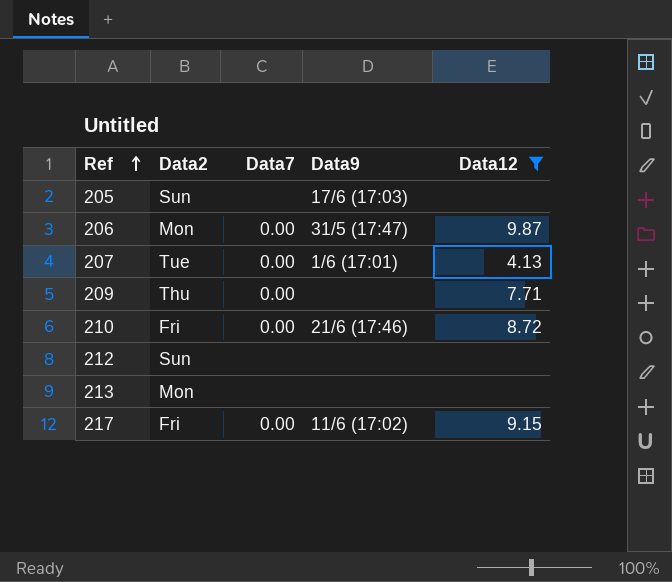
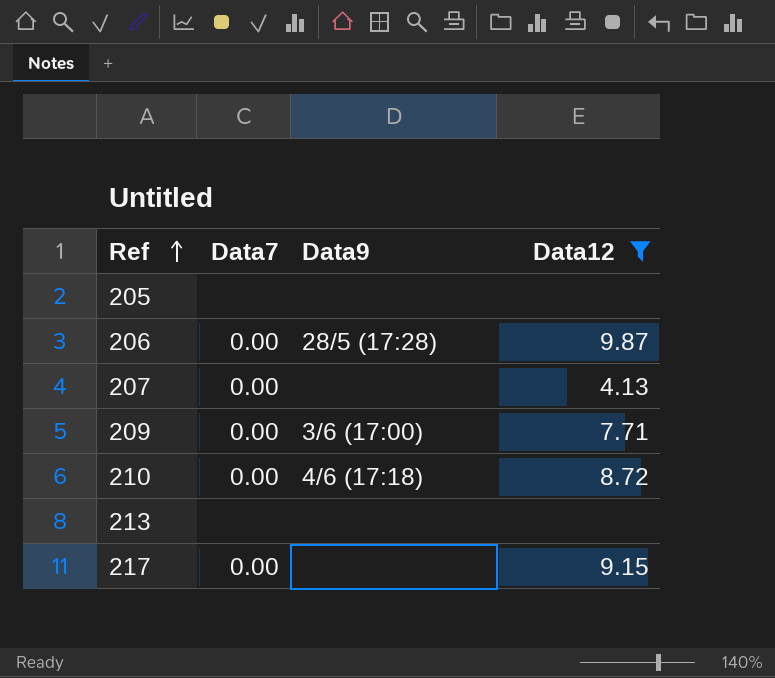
column Data2 | position: 2 -> none
row 212: Sun | none | none | none -> none
205 | Data9: 17/6 (17:03) -> none
206 | Data9: 31/5 (17:47) -> 28/5 (17:28)
207 | Data9: 1/6 (17:01) -> none
209 | Data9: none -> 3/6 (17:00)
210 | Data9: 21/6 (17:46) -> 4/6 (17:18)
217 | Data9: 11/6 (17:02) -> none

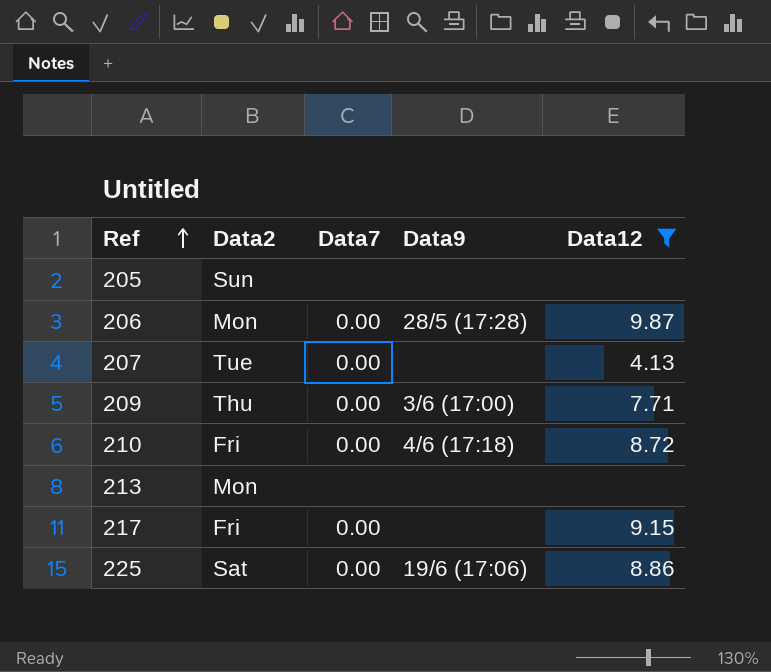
column Data2 | position: none -> 2
row 225: none -> Sat | 0.00 | 19/6 (17:06) | 8.86

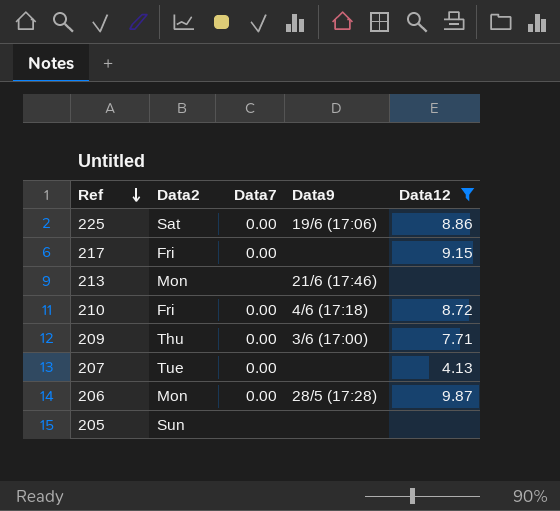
row order: Ref ascending -> Ref descending
213 | Data9: none -> 21/6 (17:46)

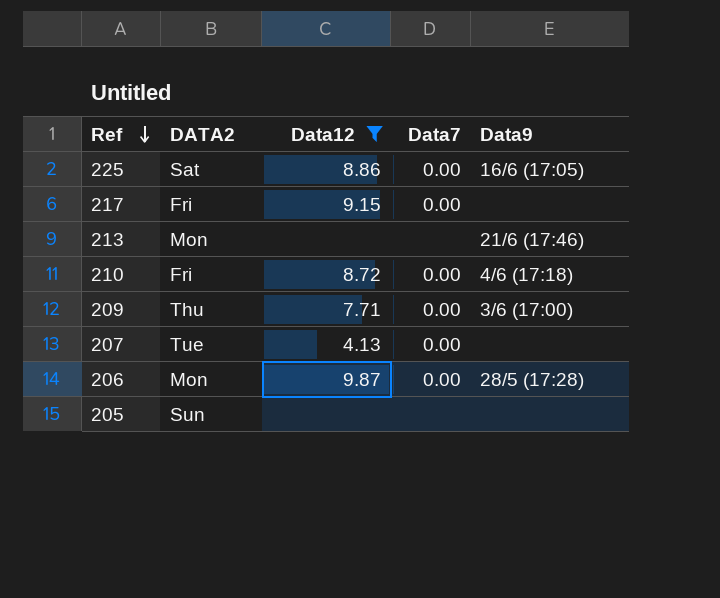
column name: Data2 -> DATA2
column Data12 | position: 5 -> 3
225 | Data9: 19/6 (17:06) -> 16/6 (17:05)

